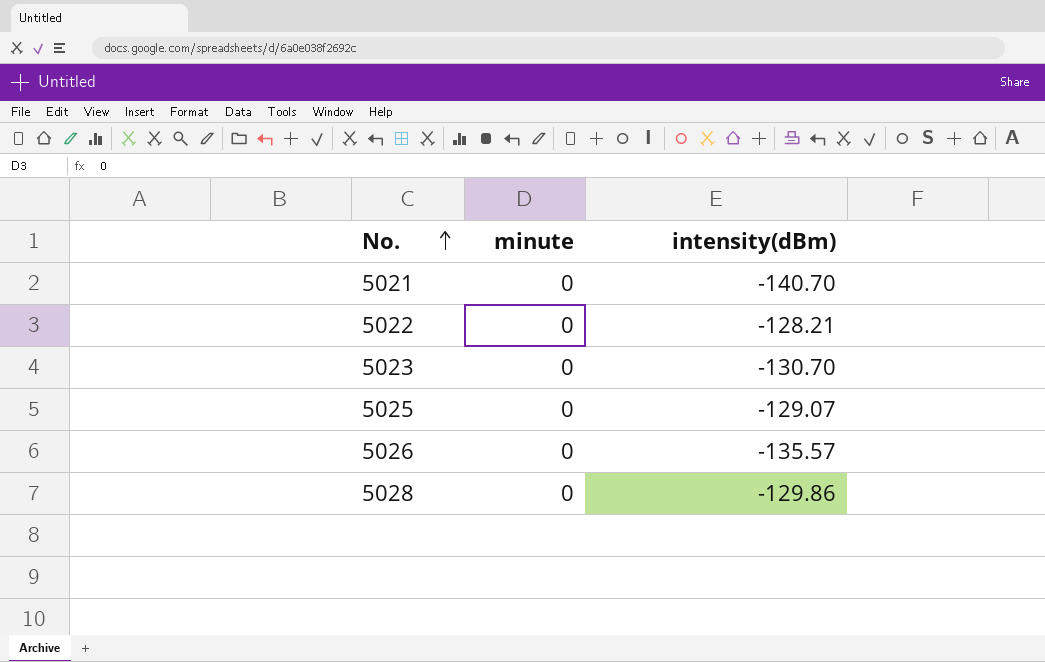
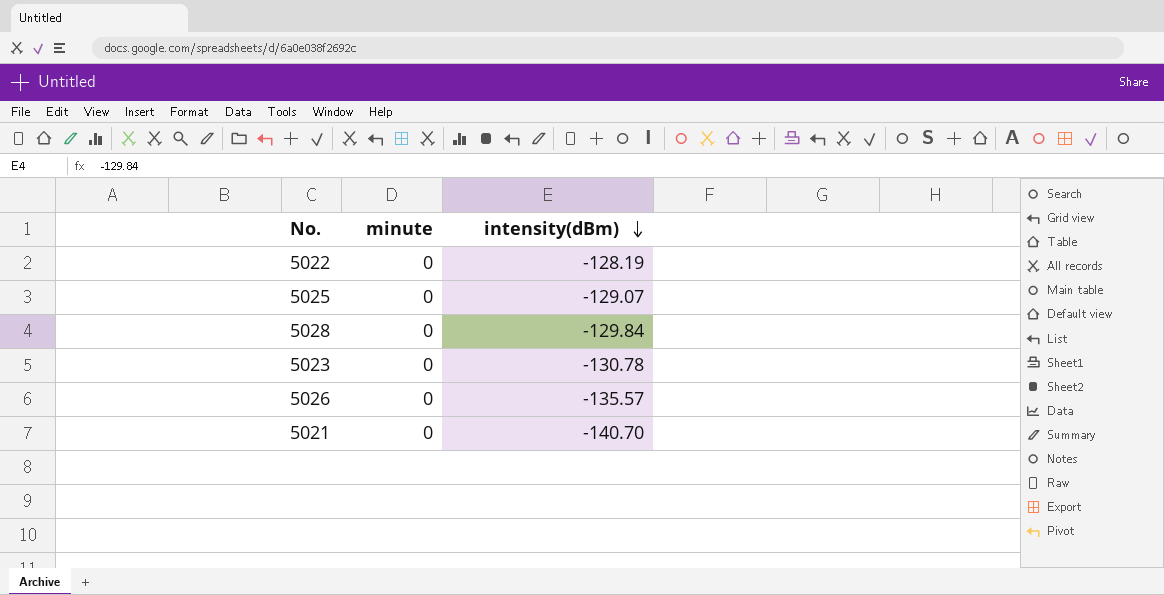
row order: No. ascending -> intensity(dBm) descending
5022 | intensity(dBm): -128.21 -> -128.19
5028 | intensity(dBm): -129.86 -> -129.84
5023 | intensity(dBm): -130.70 -> -130.78

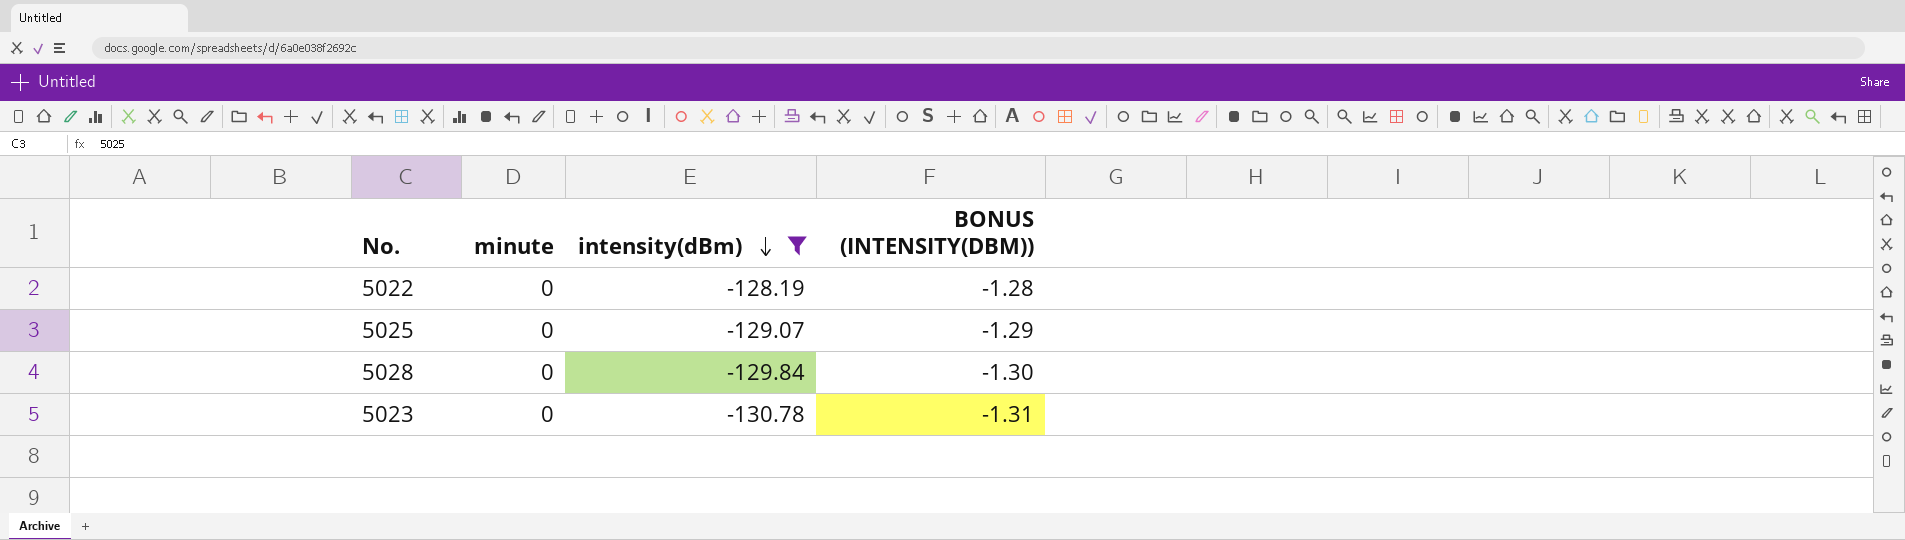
filter: none -> intensity(dBm) >= -130.78
column BONUS (INTENSITY(DBM)) | formula: none -> [intensity(dBm)] * 0.01

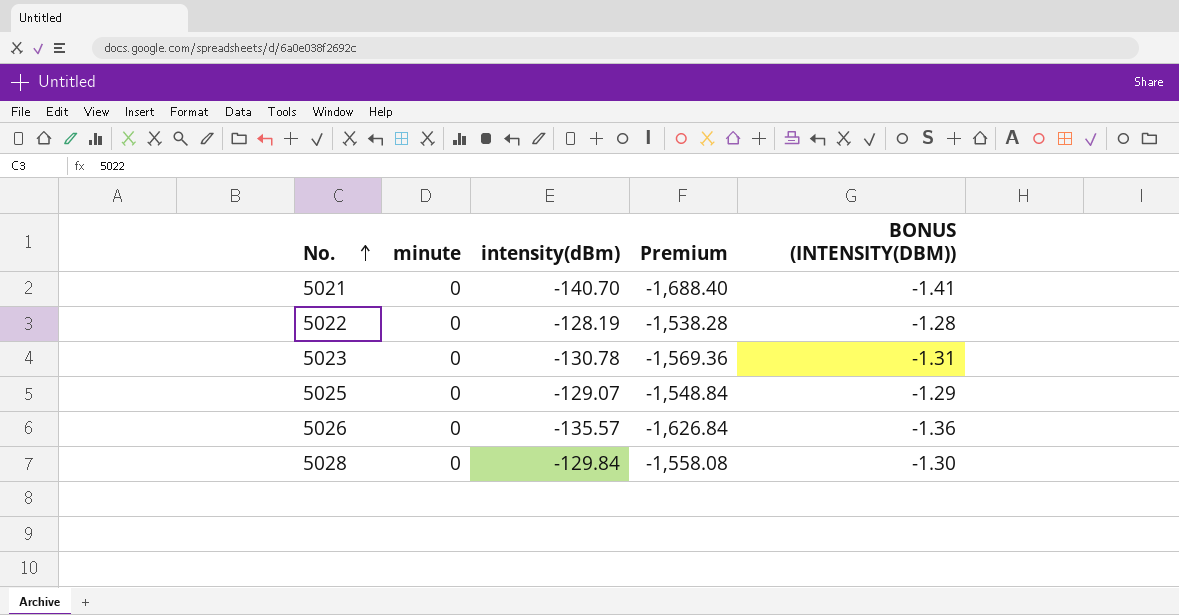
filter: intensity(dBm) >= -130.78 -> none
row order: intensity(dBm) descending -> No. ascending
column Premium | formula: none -> [intensity(dBm)] * 12

